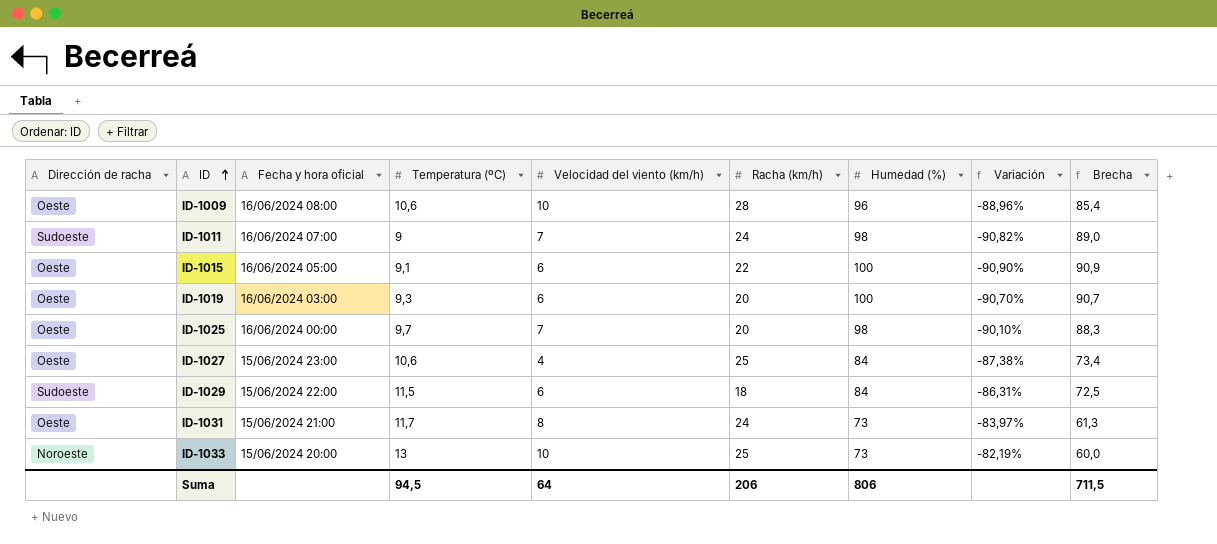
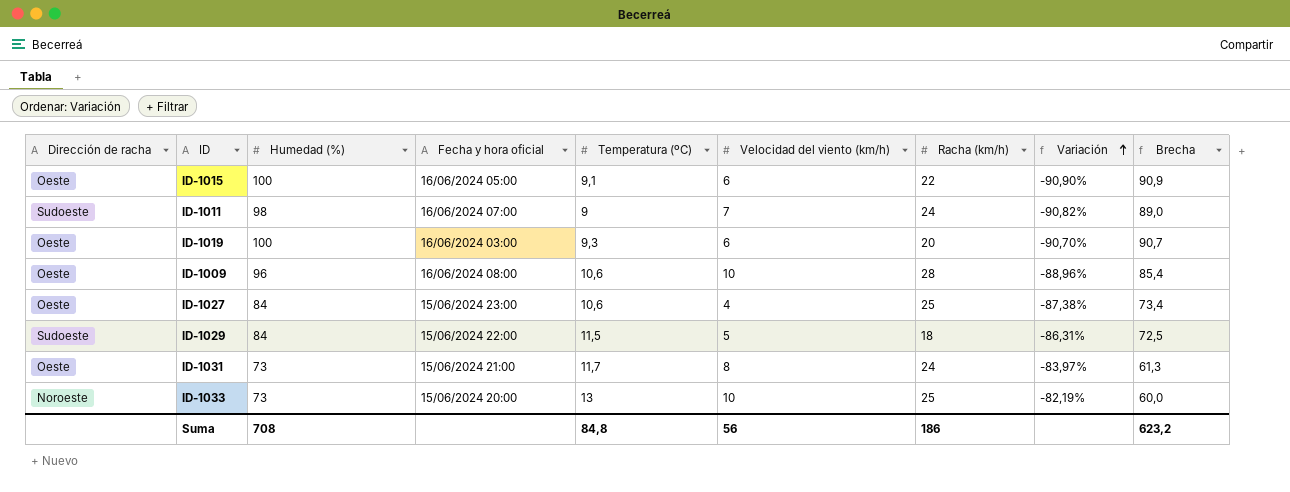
row order: ID ascending -> Variación ascending
column Humedad (%) | position: 7 -> 3
row ID-1025: Oeste | 16/06/2024 00:00 | 9,7 | 7 | 20 | 98 | -90,10% | 88,3 -> none
ID-1029 | Velocidad del viento (km/h): 6 -> 5
Suma | Humedad (%): 806 -> 708
Suma | Temperatura (ºC): 94,5 -> 84,8
Suma | Velocidad del viento (km/h): 64 -> 56
Suma | Racha (km/h): 206 -> 186
Suma | Brecha: 711,5 -> 623,2

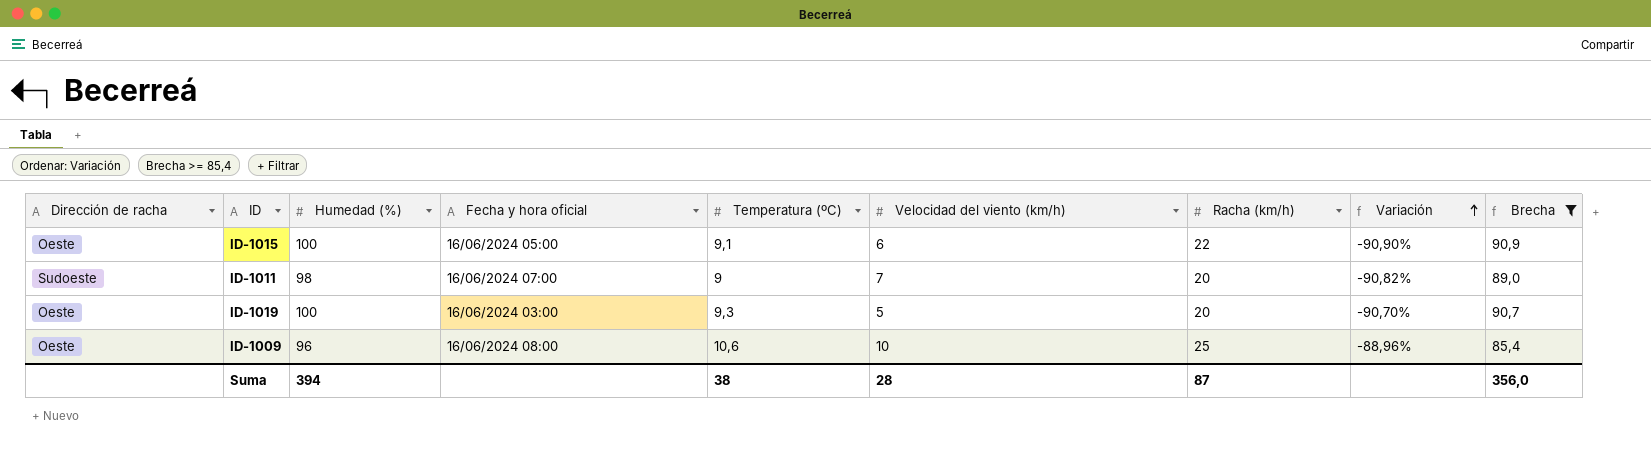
filter: none -> Brecha >= 85,4
ID-1011 | Racha (km/h): 24 -> 20
ID-1019 | Velocidad del viento (km/h): 6 -> 5
ID-1009 | Racha (km/h): 28 -> 25
Suma | Humedad (%): 708 -> 394
Suma | Temperatura (ºC): 84,8 -> 38
Suma | Velocidad del viento (km/h): 56 -> 28
Suma | Racha (km/h): 186 -> 87
Suma | Brecha: 623,2 -> 356,0

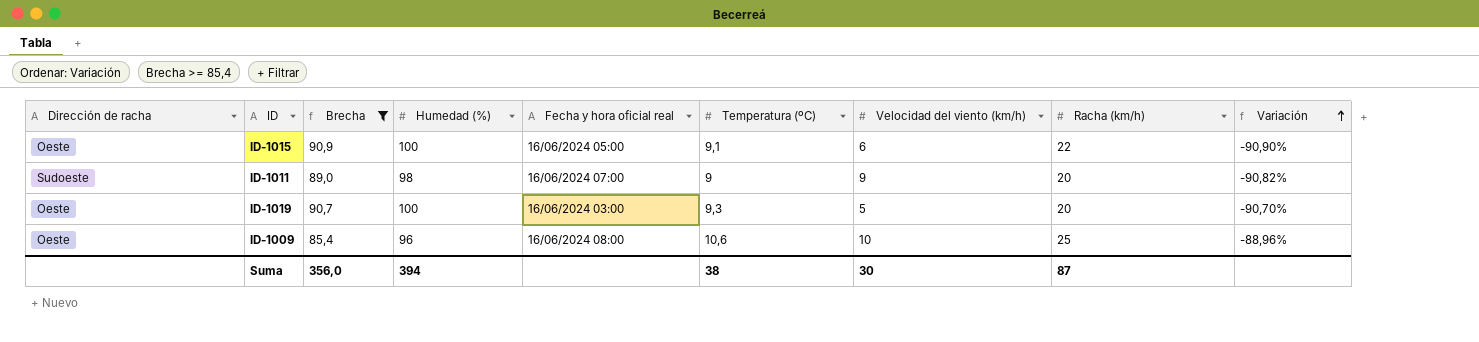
column Brecha | position: 9 -> 3
column name: Fecha y hora oficial -> Fecha y hora oficial real
ID-1011 | Velocidad del viento (km/h): 7 -> 9
Suma | Velocidad del viento (km/h): 28 -> 30

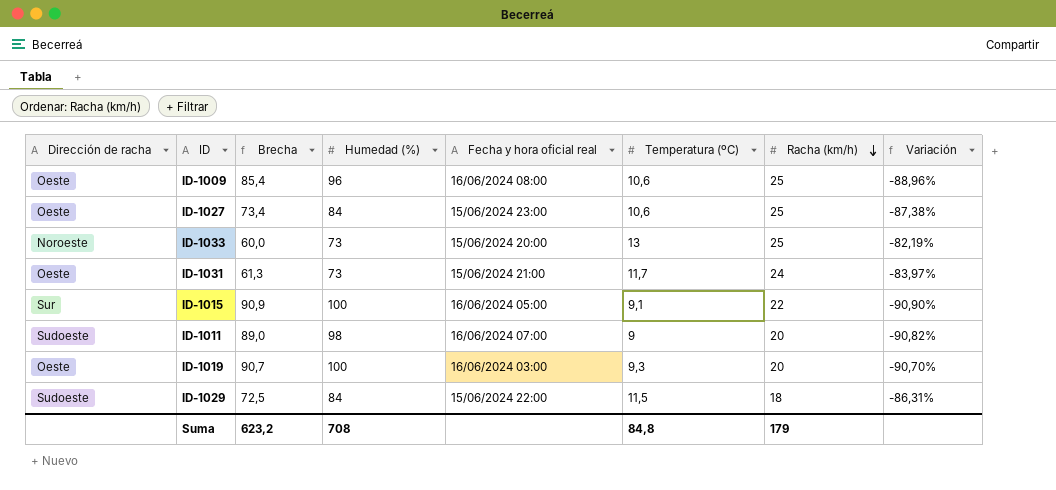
filter: Brecha >= 85,4 -> none
row order: Variación ascending -> Racha (km/h) descending
column Velocidad del viento (km/h) | position: 7 -> none
ID-1015 | Dirección de racha: Oeste -> Sur
Suma | Brecha: 356,0 -> 623,2
Suma | Humedad (%): 394 -> 708
Suma | Temperatura (ºC): 38 -> 84,8
Suma | Racha (km/h): 87 -> 179

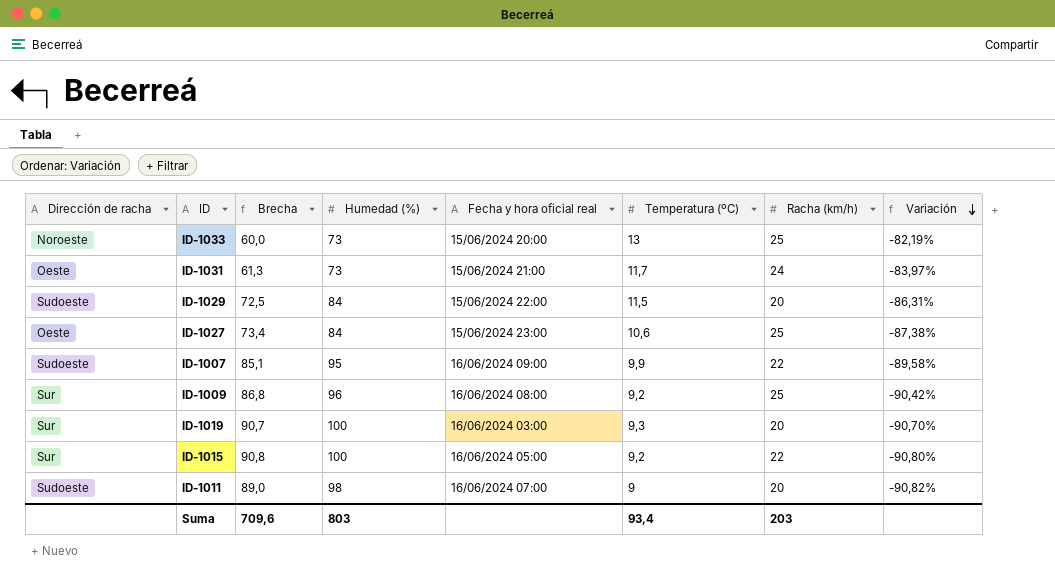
row order: Racha (km/h) descending -> Variación descending
ID-1029 | Racha (km/h): 18 -> 20
row ID-1007: none -> Sudoeste | 85,1 | 95 | 16/06/2024 09:00 | 9,9 | 22 | -89,58%
ID-1009 | Dirección de racha: Oeste -> Sur
ID-1009 | Brecha: 85,4 -> 86,8
ID-1009 | Temperatura (ºC): 10,6 -> 9,2
ID-1009 | Variación: -88,96% -> -90,42%
ID-1019 | Dirección de racha: Oeste -> Sur
ID-1015 | Brecha: 90,9 -> 90,8
ID-1015 | Temperatura (ºC): 9,1 -> 9,2
ID-1015 | Variación: -90,90% -> -90,80%
Suma | Brecha: 623,2 -> 709,6
Suma | Humedad (%): 708 -> 803
Suma | Temperatura (ºC): 84,8 -> 93,4
Suma | Racha (km/h): 179 -> 203

